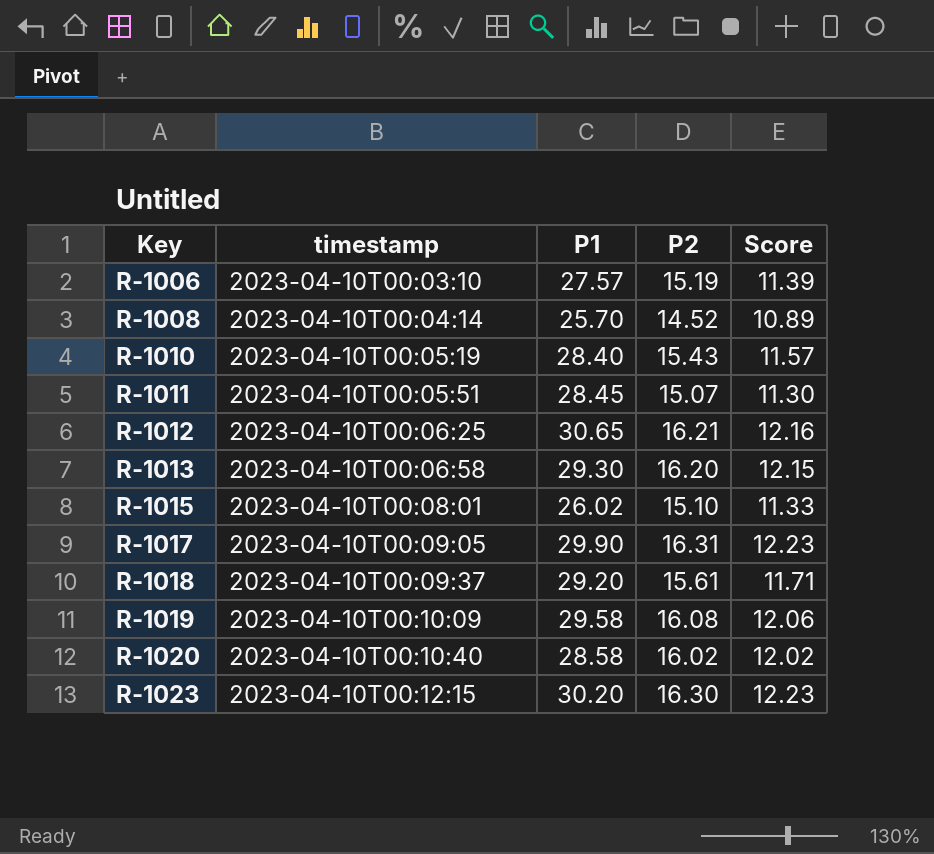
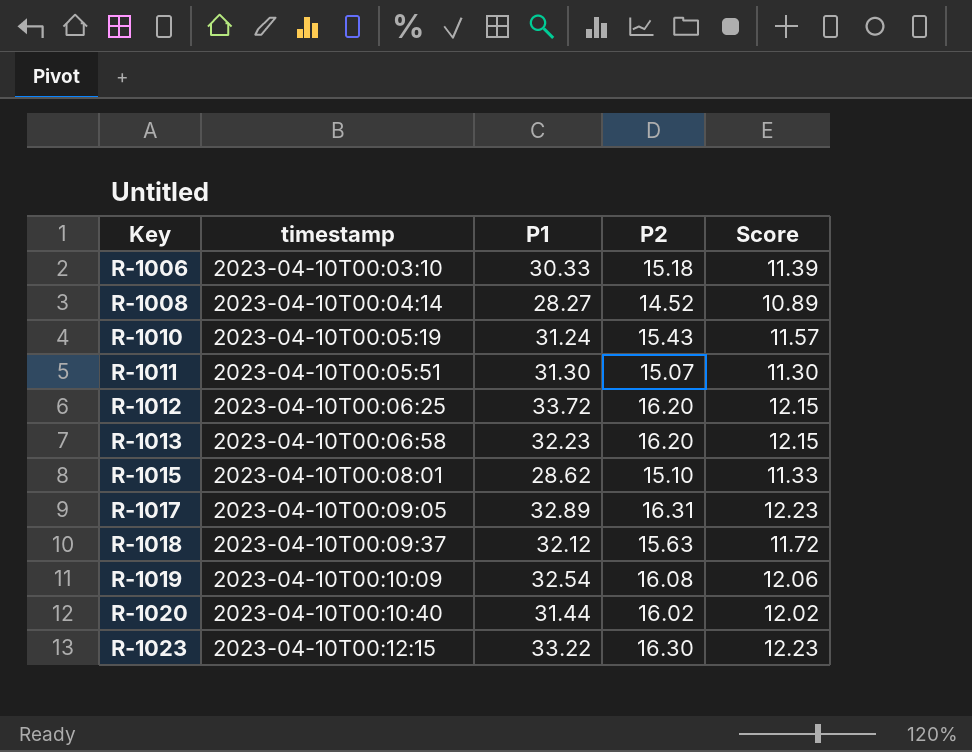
R-1006 | P1: 27.57 -> 30.33
R-1006 | P2: 15.19 -> 15.18
R-1008 | P1: 25.70 -> 28.27
R-1010 | P1: 28.40 -> 31.24
R-1011 | P1: 28.45 -> 31.30
R-1012 | P1: 30.65 -> 33.72
R-1012 | P2: 16.21 -> 16.20
R-1012 | Score: 12.16 -> 12.15
R-1013 | P1: 29.30 -> 32.23
R-1015 | P1: 26.02 -> 28.62
R-1017 | P1: 29.90 -> 32.89
R-1018 | P1: 29.20 -> 32.12
R-1018 | P2: 15.61 -> 15.63
R-1018 | Score: 11.71 -> 11.72
R-1019 | P1: 29.58 -> 32.54
R-1020 | P1: 28.58 -> 31.44
R-1023 | P1: 30.20 -> 33.22

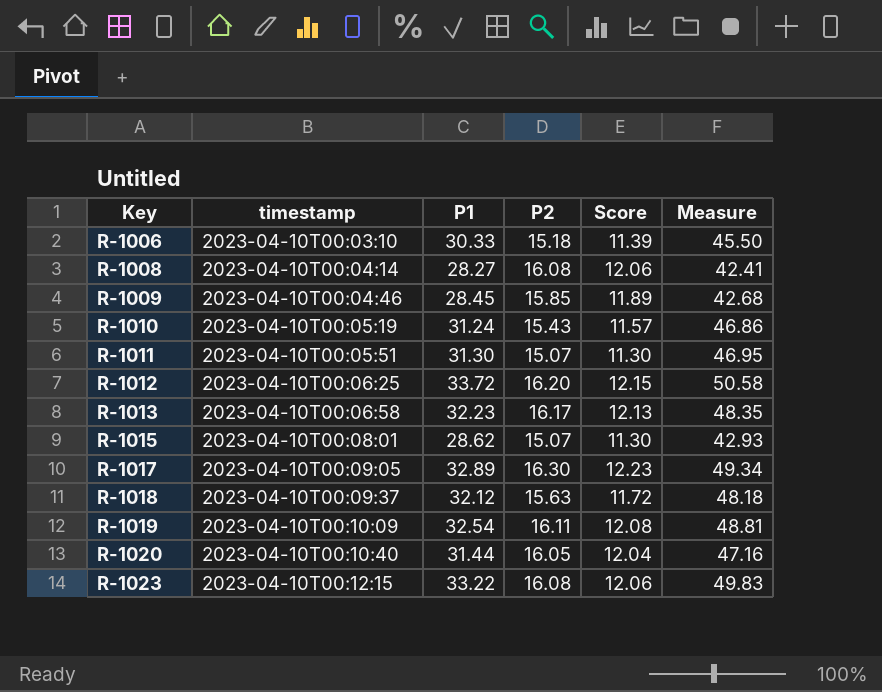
column Measure | formula: none -> [P1] * 1.5
R-1008 | P2: 14.52 -> 16.08
R-1008 | Score: 10.89 -> 12.06
row R-1009: none -> 2023-04-10T00:04:46 | 28.45 | 15.85 | 11.89 | 42.68
R-1013 | P2: 16.20 -> 16.17
R-1013 | Score: 12.15 -> 12.13
R-1015 | P2: 15.10 -> 15.07
R-1015 | Score: 11.33 -> 11.30
R-1017 | P2: 16.31 -> 16.30
R-1019 | P2: 16.08 -> 16.11
R-1019 | Score: 12.06 -> 12.08
R-1020 | P2: 16.02 -> 16.05
R-1020 | Score: 12.02 -> 12.04
R-1023 | P2: 16.30 -> 16.08
R-1023 | Score: 12.23 -> 12.06

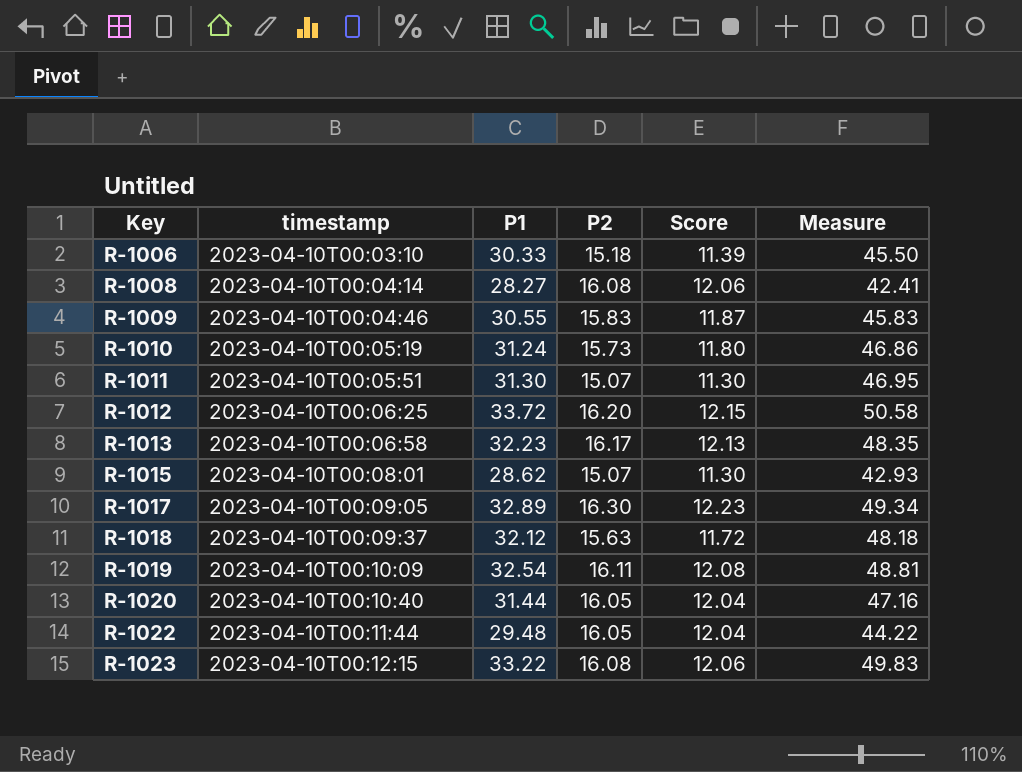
R-1009 | P1: 28.45 -> 30.55
R-1009 | P2: 15.85 -> 15.83
R-1009 | Score: 11.89 -> 11.87
R-1009 | Measure: 42.68 -> 45.83
R-1010 | P2: 15.43 -> 15.73
R-1010 | Score: 11.57 -> 11.80
row R-1022: none -> 2023-04-10T00:11:44 | 29.48 | 16.05 | 12.04 | 44.22

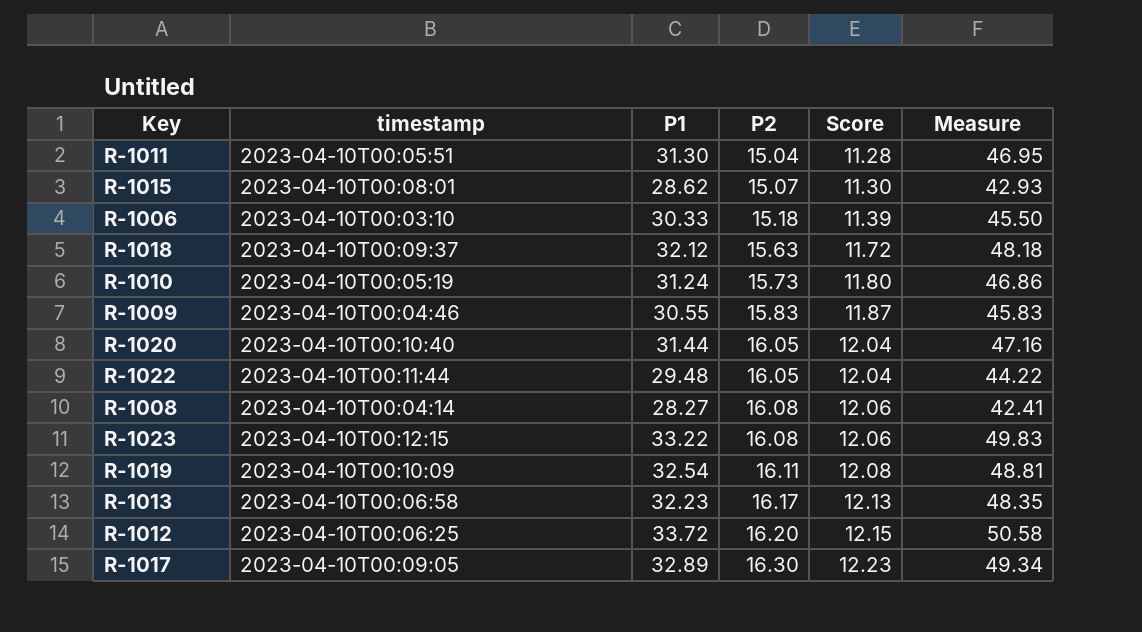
row order: Key ascending -> P2 ascending
R-1011 | P2: 15.07 -> 15.04
R-1011 | Score: 11.30 -> 11.28

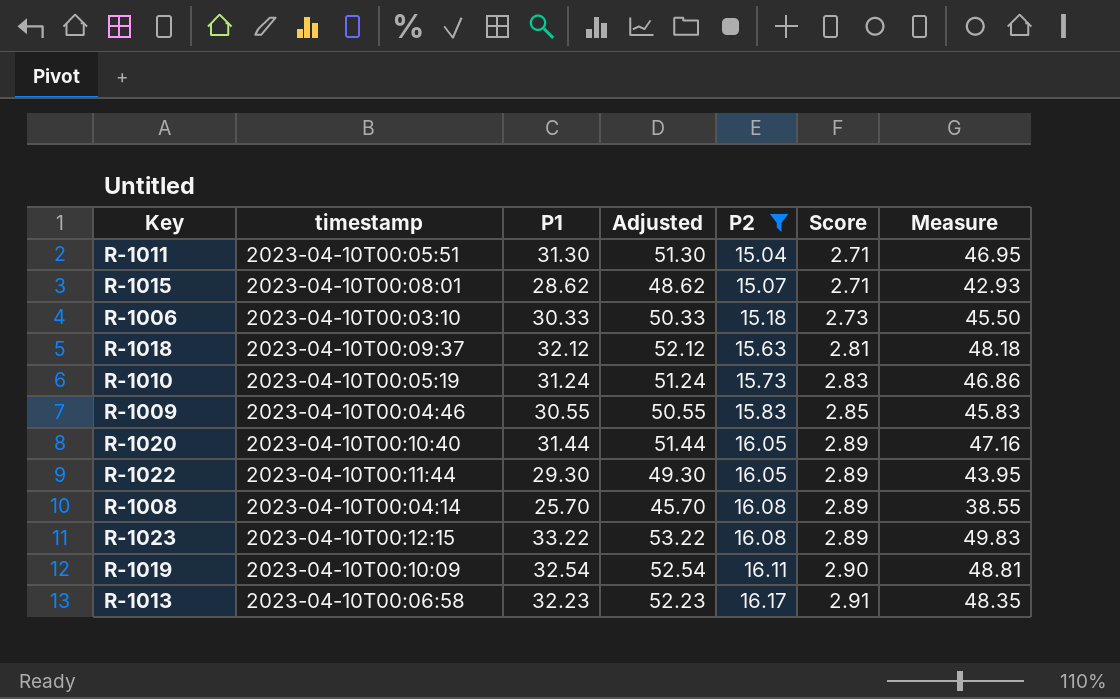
filter: none -> P2 <= 16.17
column Adjusted | formula: none -> [P1] + 20
column Score | formula: [P2] * 0.75 -> [P2] * 0.18
R-1022 | P1: 29.48 -> 29.30
R-1022 | Measure: 44.22 -> 43.95
R-1008 | P1: 28.27 -> 25.70
R-1008 | Measure: 42.41 -> 38.55

